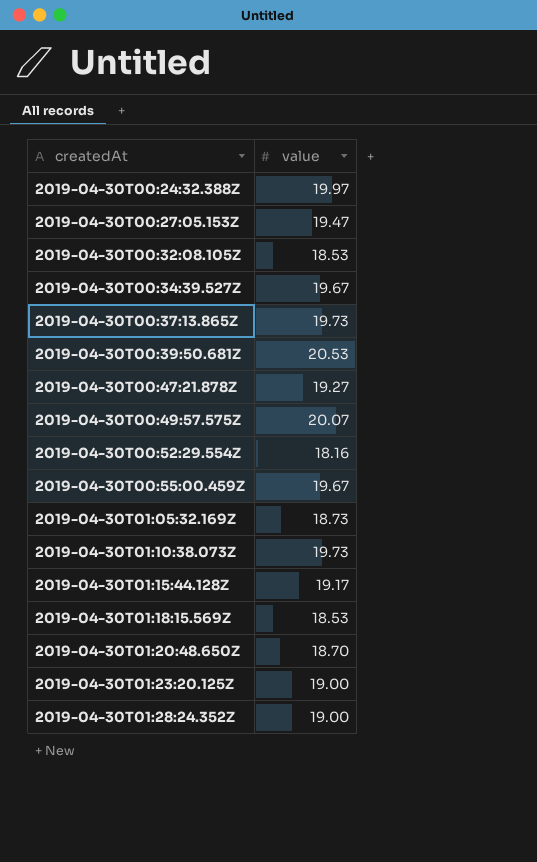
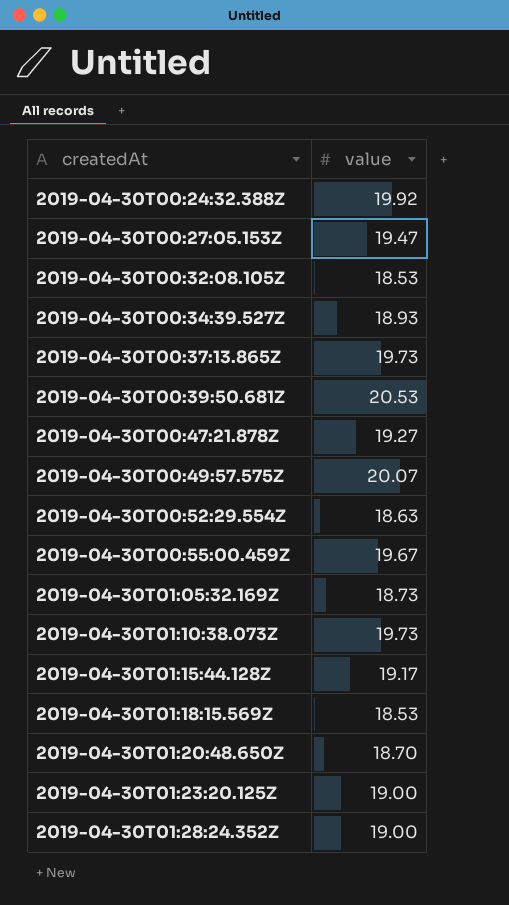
2019-04-30T00:24:32.388Z | value: 19.97 -> 19.92
2019-04-30T00:34:39.527Z | value: 19.67 -> 18.93
2019-04-30T00:52:29.554Z | value: 18.16 -> 18.63

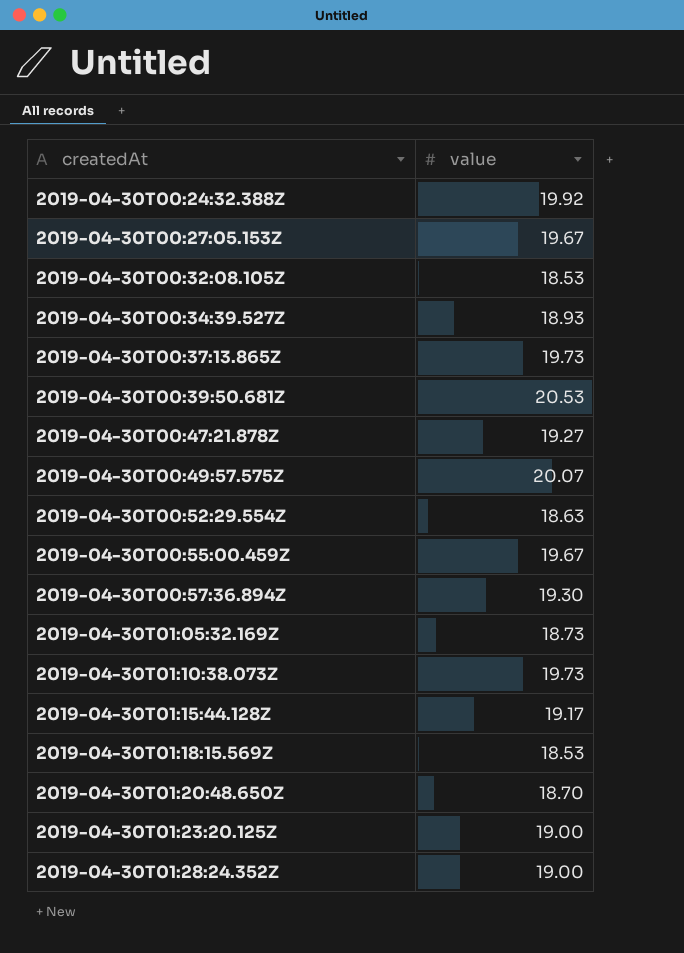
2019-04-30T00:27:05.153Z | value: 19.47 -> 19.67
row 2019-04-30T00:57:36.894Z: none -> 19.30

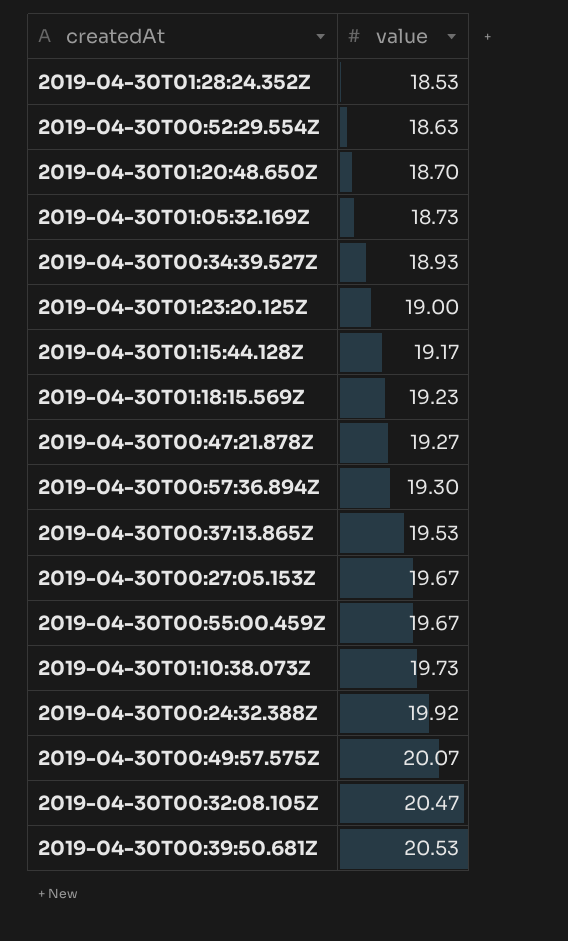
row order: createdAt ascending -> value ascending
2019-04-30T01:28:24.352Z | value: 19.00 -> 18.53
2019-04-30T01:18:15.569Z | value: 18.53 -> 19.23
2019-04-30T00:37:13.865Z | value: 19.73 -> 19.53
2019-04-30T00:32:08.105Z | value: 18.53 -> 20.47

